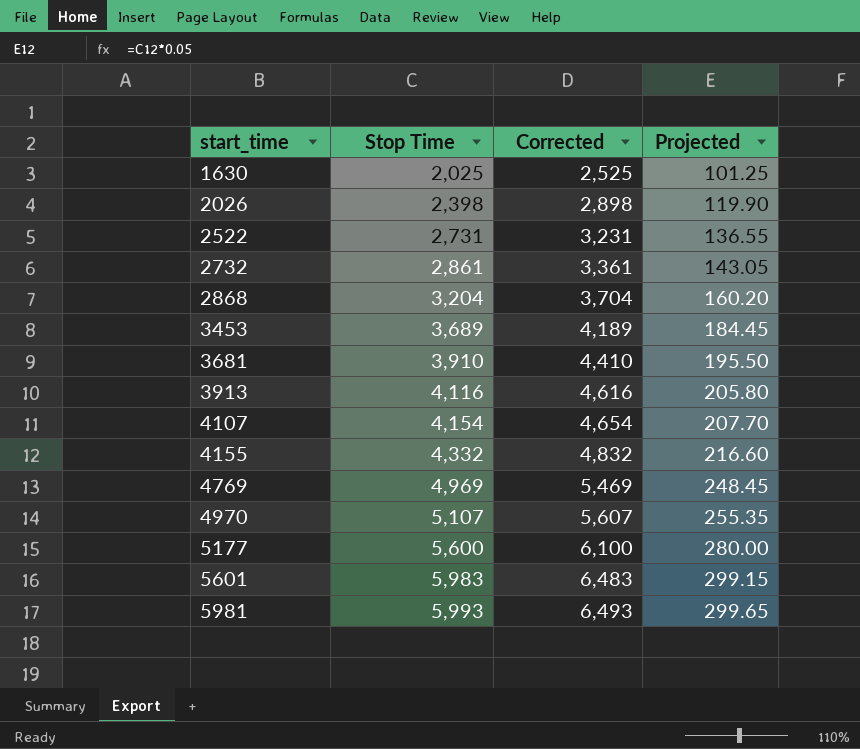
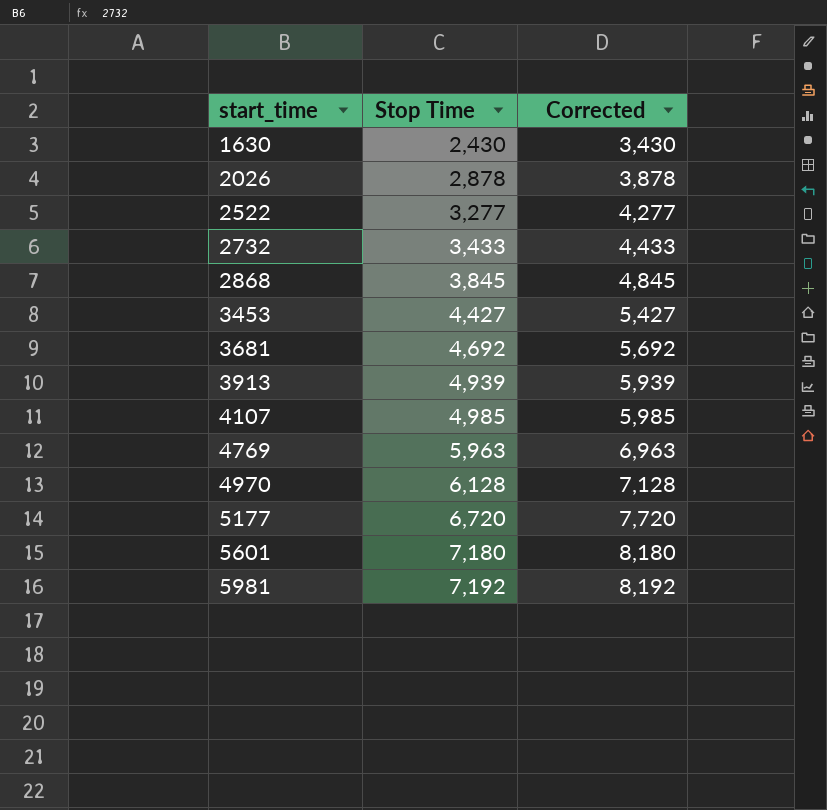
column Projected | formula: [Stop Time] * 0.05 -> none
column Corrected | formula: [Stop Time] + 500 -> [Stop Time] + 1000
row 4155: 4,332 | 4,832 | 216.60 -> none
1630 | Stop Time: 2,025 -> 2,430
2026 | Stop Time: 2,398 -> 2,878
2522 | Stop Time: 2,731 -> 3,277
2732 | Stop Time: 2,861 -> 3,433
2868 | Stop Time: 3,204 -> 3,845
3453 | Stop Time: 3,689 -> 4,427
3681 | Stop Time: 3,910 -> 4,692
3913 | Stop Time: 4,116 -> 4,939
4107 | Stop Time: 4,154 -> 4,985
4769 | Stop Time: 4,969 -> 5,963
4970 | Stop Time: 5,107 -> 6,128
5177 | Stop Time: 5,600 -> 6,720
5601 | Stop Time: 5,983 -> 7,180
5981 | Stop Time: 5,993 -> 7,192

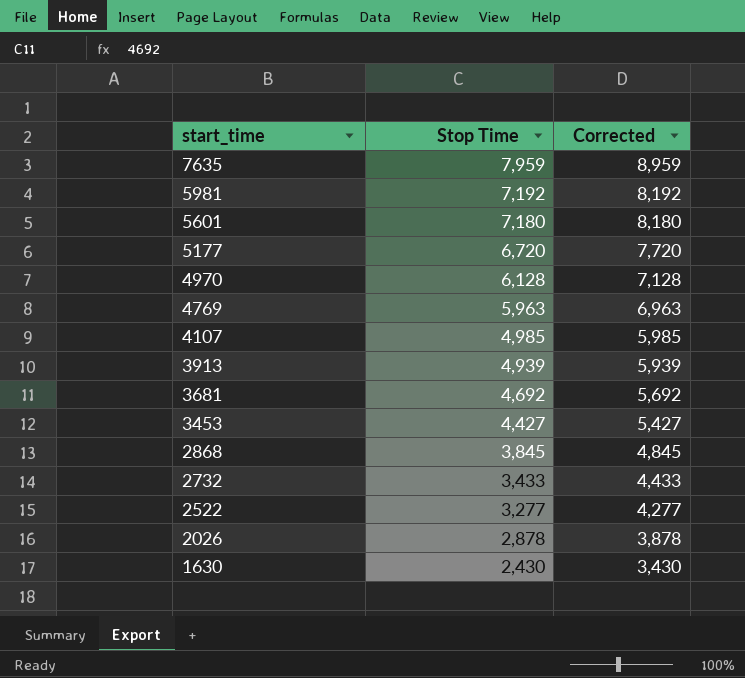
row order: start_time ascending -> start_time descending
row 7635: none -> 7,959 | 8,959

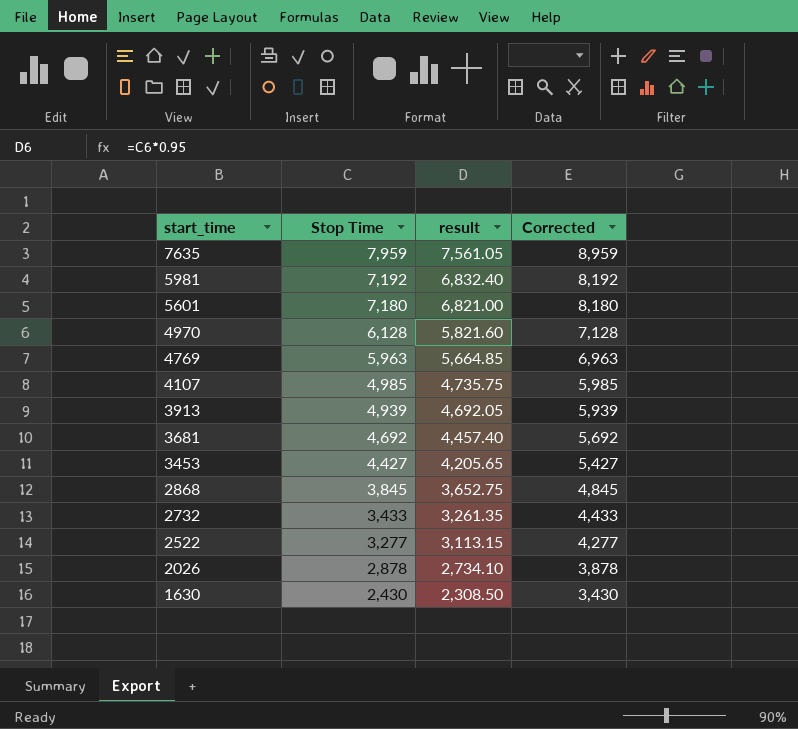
column result | formula: none -> [Stop Time] * 0.95
row 5177: 6,720 | 7,720 -> none

